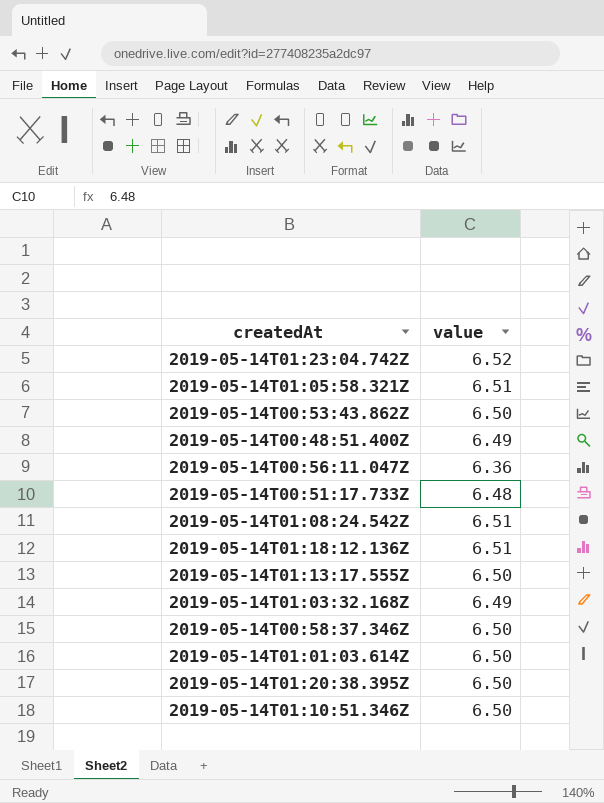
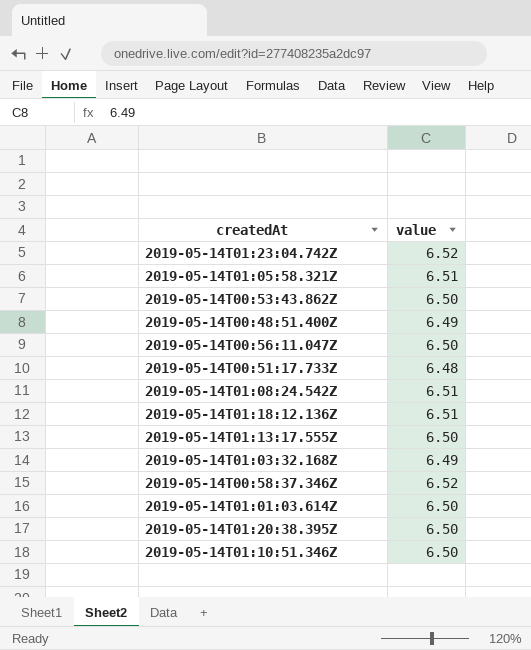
2019-05-14T00:56:11.047Z | value: 6.36 -> 6.50
2019-05-14T00:58:37.346Z | value: 6.50 -> 6.52

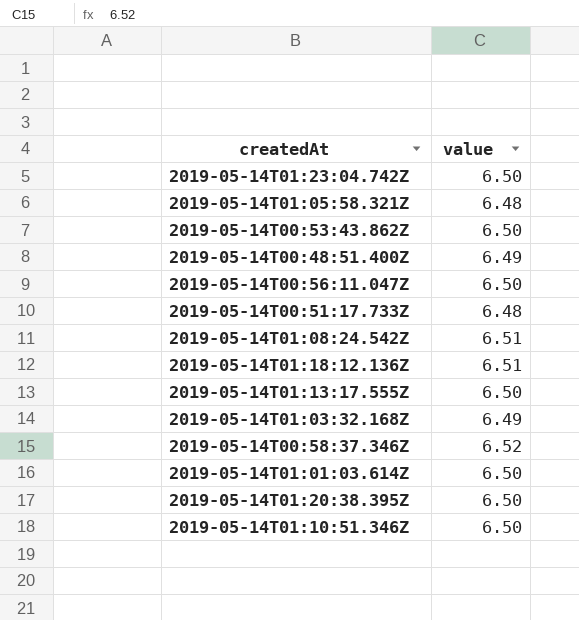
2019-05-14T01:23:04.742Z | value: 6.52 -> 6.50
2019-05-14T01:05:58.321Z | value: 6.51 -> 6.48

